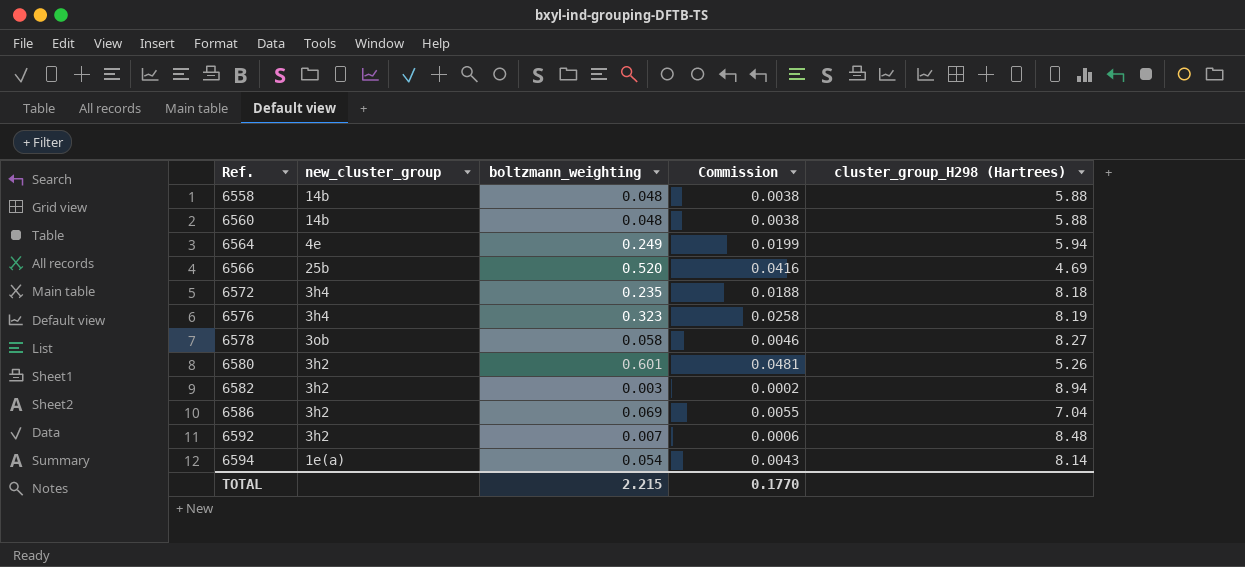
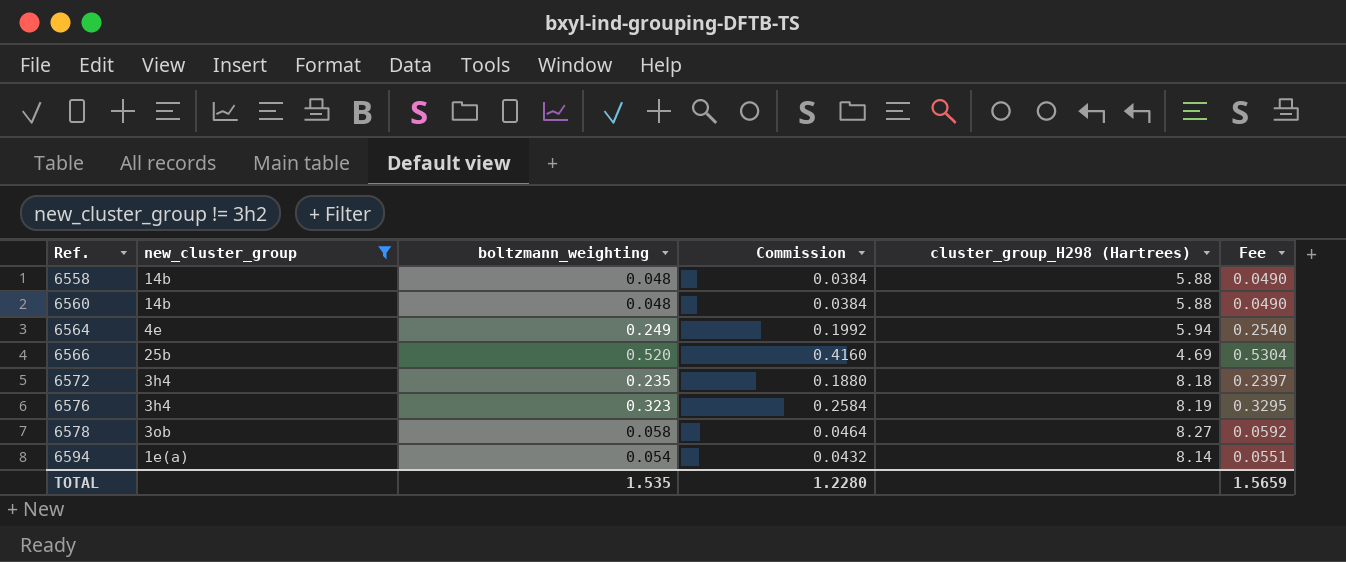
filter: none -> new_cluster_group != 3h2
column Commission | formula: [boltzmann_weighting] * 0.08 -> [boltzmann_weighting] * 0.8
column Fee | formula: none -> [boltzmann_weighting] * 1.02
TOTAL | boltzmann_weighting: 2.215 -> 1.535
TOTAL | Commission: 0.1770 -> 1.2280

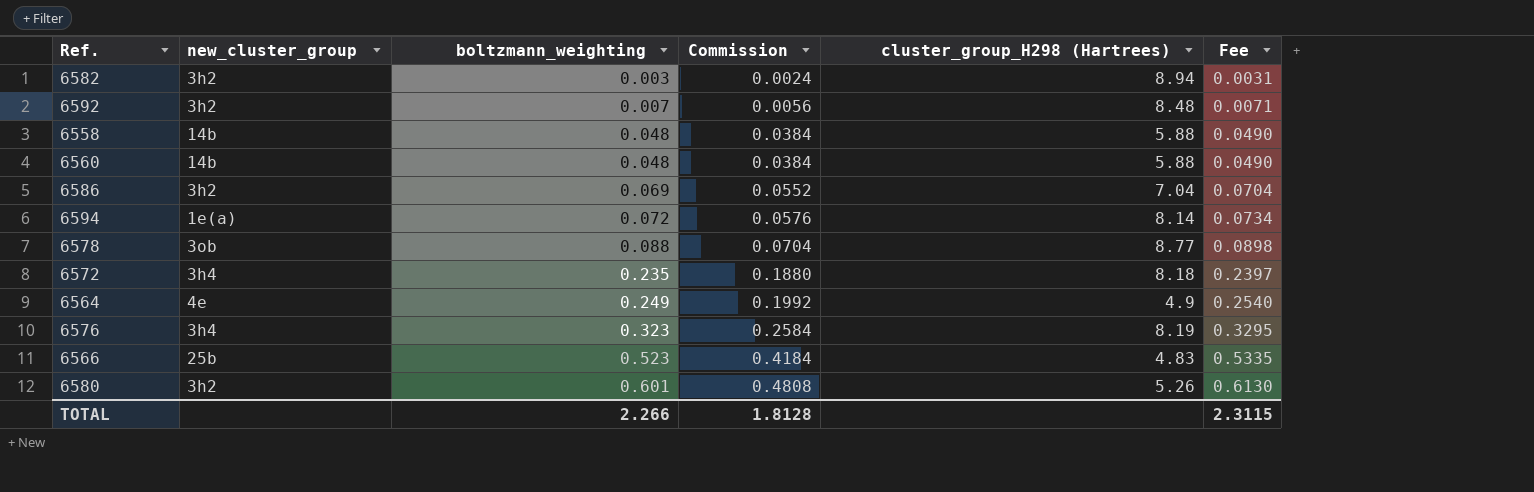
filter: new_cluster_group != 3h2 -> none
row order: Ref. ascending -> boltzmann_weighting ascending
6594 | boltzmann_weighting: 0.054 -> 0.072
6594 | Commission: 0.0432 -> 0.0576
6594 | Fee: 0.0551 -> 0.0734
6578 | boltzmann_weighting: 0.058 -> 0.088
6578 | Commission: 0.0464 -> 0.0704
6578 | cluster_group_H298 (Hartrees): 8.27 -> 8.77
6578 | Fee: 0.0592 -> 0.0898
6564 | cluster_group_H298 (Hartrees): 5.94 -> 4.9
6566 | boltzmann_weighting: 0.520 -> 0.523
6566 | Commission: 0.4160 -> 0.4184
6566 | cluster_group_H298 (Hartrees): 4.69 -> 4.83
6566 | Fee: 0.5304 -> 0.5335
TOTAL | boltzmann_weighting: 1.535 -> 2.266
TOTAL | Commission: 1.2280 -> 1.8128
TOTAL | Fee: 1.5659 -> 2.3115

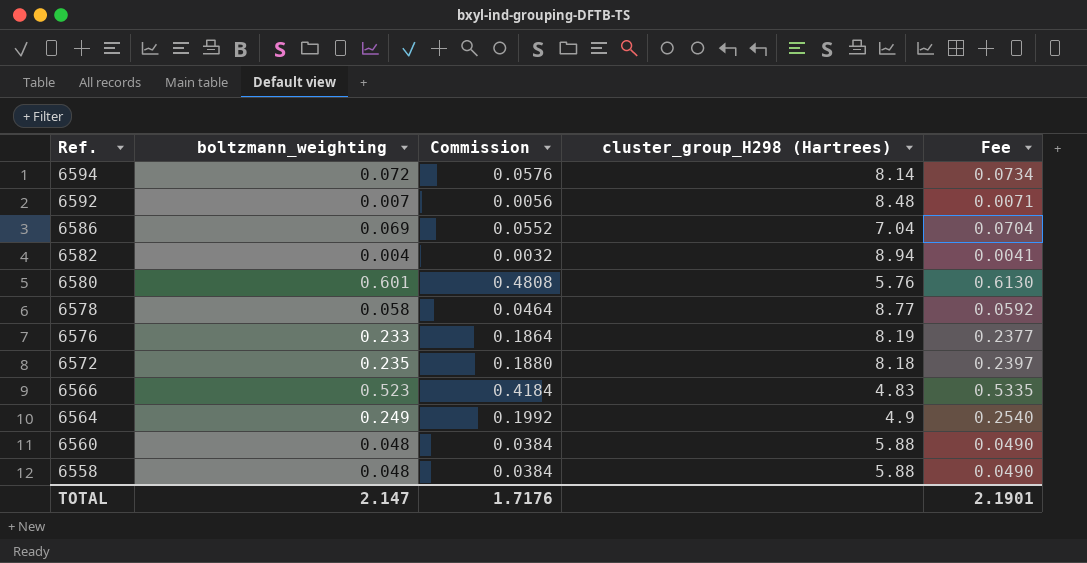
row order: boltzmann_weighting ascending -> Ref. descending
column new_cluster_group | position: 2 -> none
6582 | boltzmann_weighting: 0.003 -> 0.004
6582 | Commission: 0.0024 -> 0.0032
6582 | Fee: 0.0031 -> 0.0041
6580 | cluster_group_H298 (Hartrees): 5.26 -> 5.76
6578 | boltzmann_weighting: 0.088 -> 0.058
6578 | Commission: 0.0704 -> 0.0464
6578 | Fee: 0.0898 -> 0.0592
6576 | boltzmann_weighting: 0.323 -> 0.233
6576 | Commission: 0.2584 -> 0.1864
6576 | Fee: 0.3295 -> 0.2377
TOTAL | boltzmann_weighting: 2.266 -> 2.147
TOTAL | Commission: 1.8128 -> 1.7176
TOTAL | Fee: 2.3115 -> 2.1901

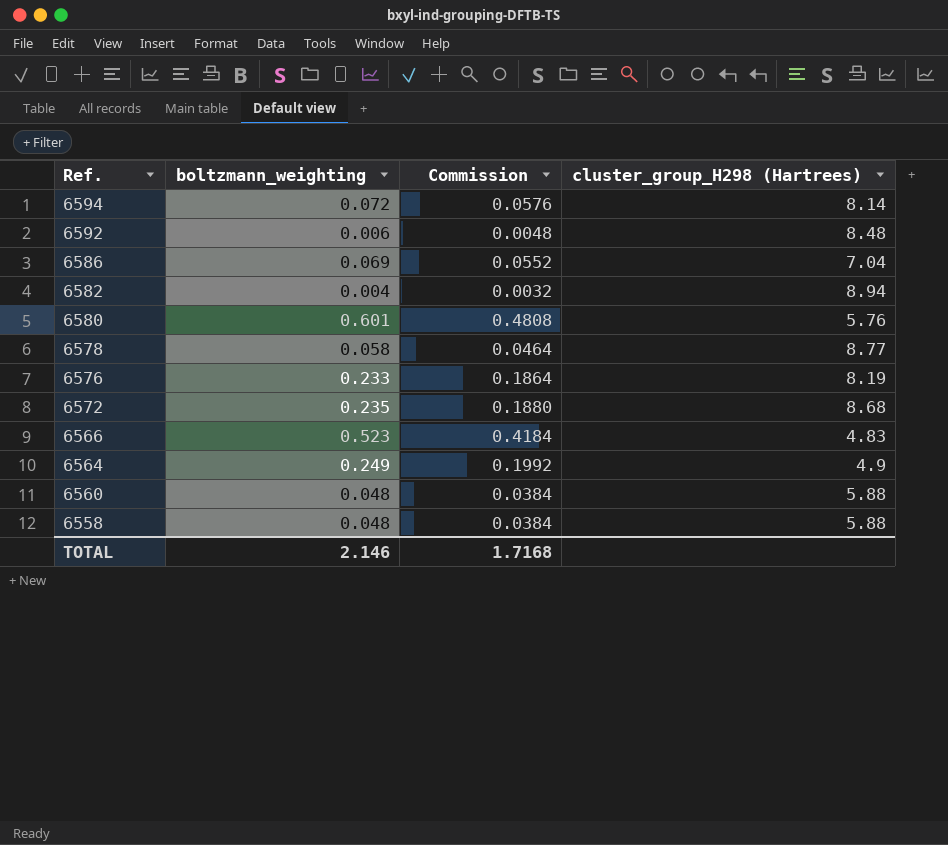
column Fee | formula: [boltzmann_weighting] * 1.02 -> none
6592 | boltzmann_weighting: 0.007 -> 0.006
6592 | Commission: 0.0056 -> 0.0048
6572 | cluster_group_H298 (Hartrees): 8.18 -> 8.68
TOTAL | boltzmann_weighting: 2.147 -> 2.146
TOTAL | Commission: 1.7176 -> 1.7168

